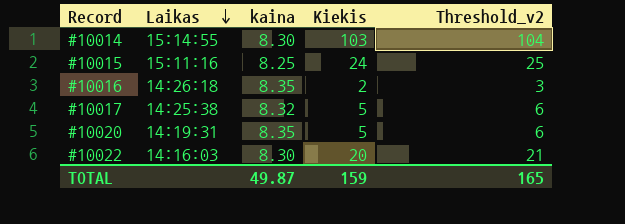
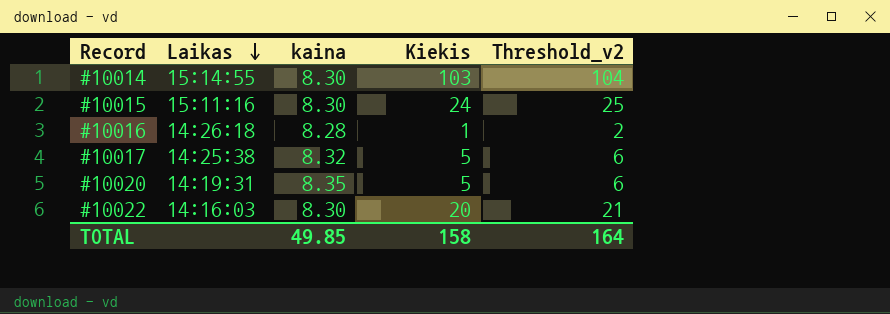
#10015 | kaina: 8.25 -> 8.30
#10016 | kaina: 8.35 -> 8.28
#10016 | Kiekis: 2 -> 1
#10016 | Threshold_v2: 3 -> 2
TOTAL | kaina: 49.87 -> 49.85
TOTAL | Kiekis: 159 -> 158
TOTAL | Threshold_v2: 165 -> 164

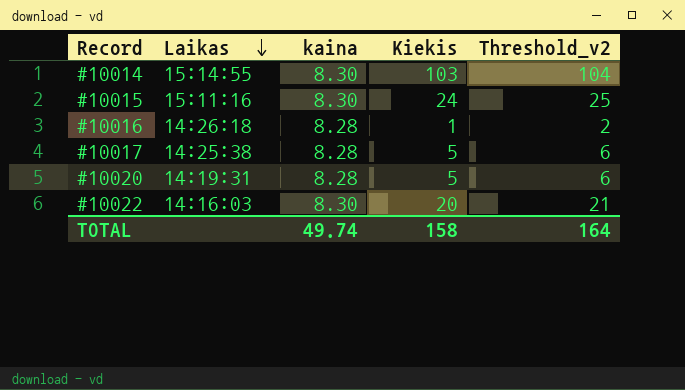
#10017 | kaina: 8.32 -> 8.28
#10020 | kaina: 8.35 -> 8.28
TOTAL | kaina: 49.85 -> 49.74

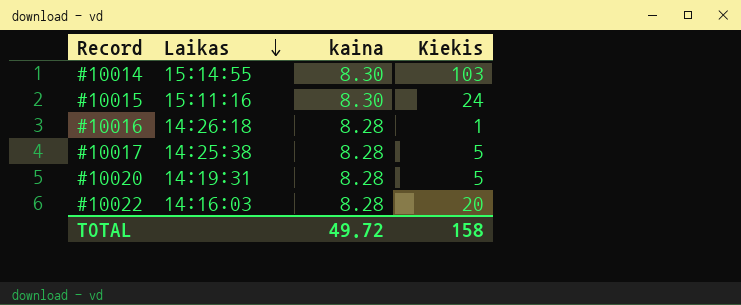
column Threshold_v2 | formula: [Kiekis] + 1 -> none
#10022 | kaina: 8.30 -> 8.28
TOTAL | kaina: 49.74 -> 49.72

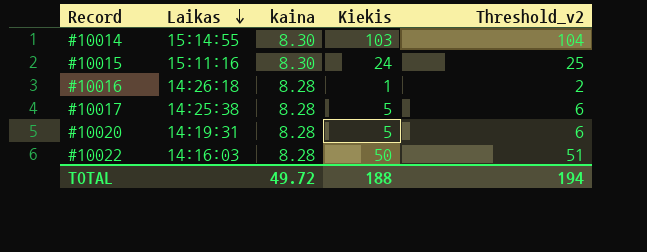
column Threshold_v2 | formula: none -> [Kiekis] + 1
#10022 | Kiekis: 20 -> 50
TOTAL | Kiekis: 158 -> 188

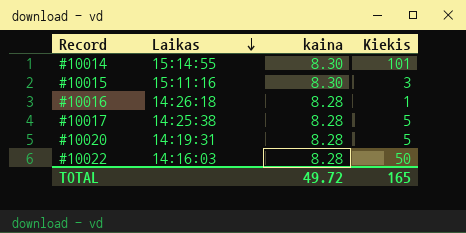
column Threshold_v2 | formula: [Kiekis] + 1 -> none
#10014 | Kiekis: 103 -> 101
#10015 | Kiekis: 24 -> 3
TOTAL | Kiekis: 188 -> 165

